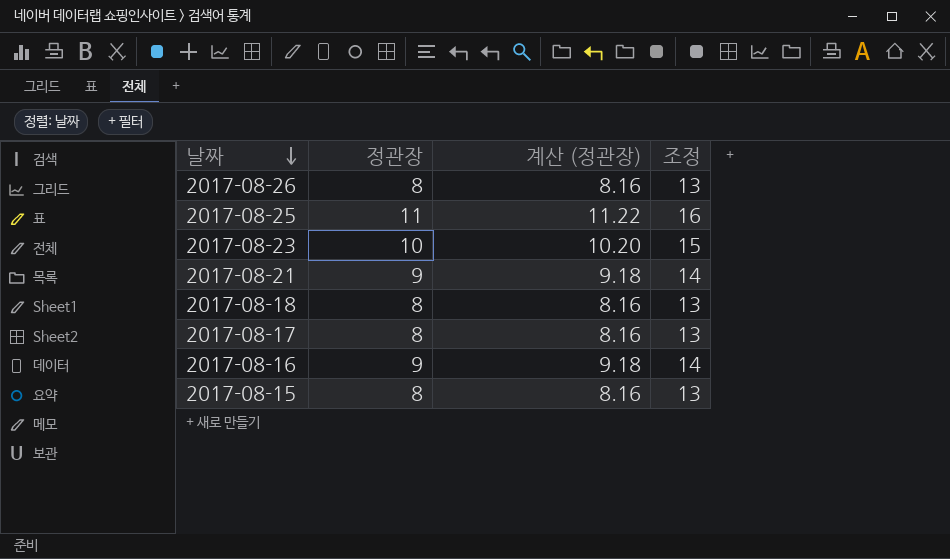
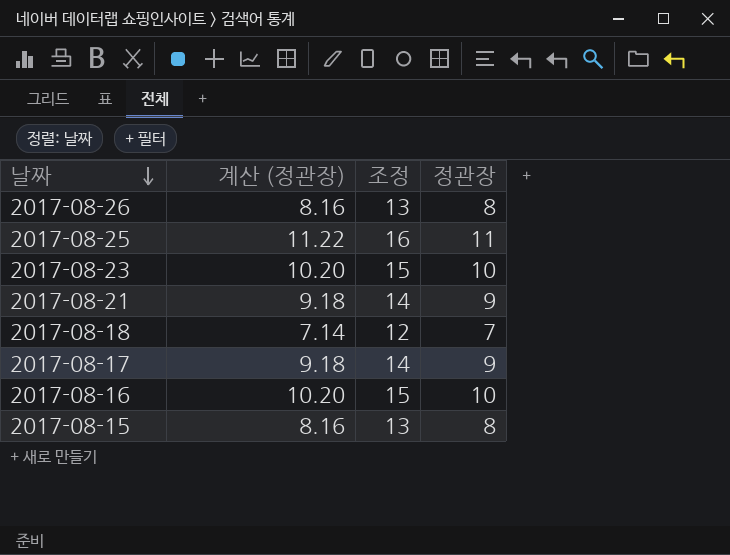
column 정관장 | position: 2 -> 4
2017-08-18 | 계산 (정관장): 8.16 -> 7.14
2017-08-18 | 조정: 13 -> 12
2017-08-18 | 정관장: 8 -> 7
2017-08-17 | 계산 (정관장): 8.16 -> 9.18
2017-08-17 | 조정: 13 -> 14
2017-08-17 | 정관장: 8 -> 9
2017-08-16 | 계산 (정관장): 9.18 -> 10.20
2017-08-16 | 조정: 14 -> 15
2017-08-16 | 정관장: 9 -> 10

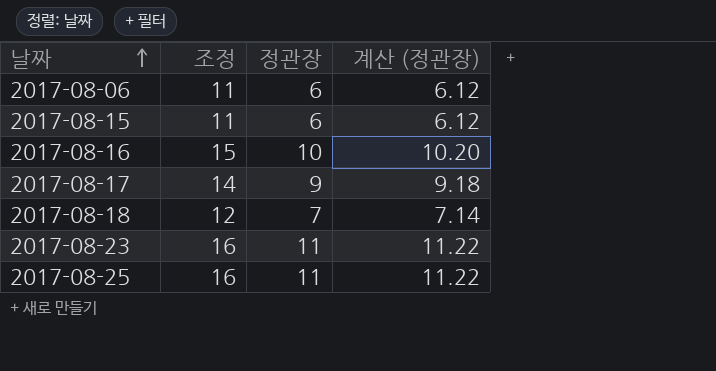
row order: 날짜 descending -> 날짜 ascending
column 계산 (정관장) | position: 2 -> 4
row 2017-08-26: 8.16 | 13 | 8 -> none
row 2017-08-21: 9.18 | 14 | 9 -> none
row 2017-08-06: none -> 11 | 6 | 6.12
2017-08-15 | 조정: 13 -> 11
2017-08-15 | 정관장: 8 -> 6
2017-08-15 | 계산 (정관장): 8.16 -> 6.12
2017-08-23 | 조정: 15 -> 16
2017-08-23 | 정관장: 10 -> 11
2017-08-23 | 계산 (정관장): 10.20 -> 11.22

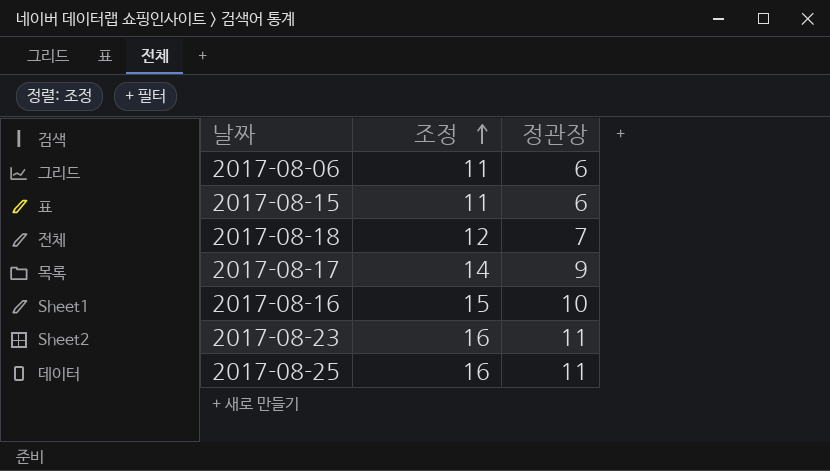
row order: 날짜 ascending -> 조정 ascending
column 계산 (정관장) | formula: [정관장] * 1.02 -> none

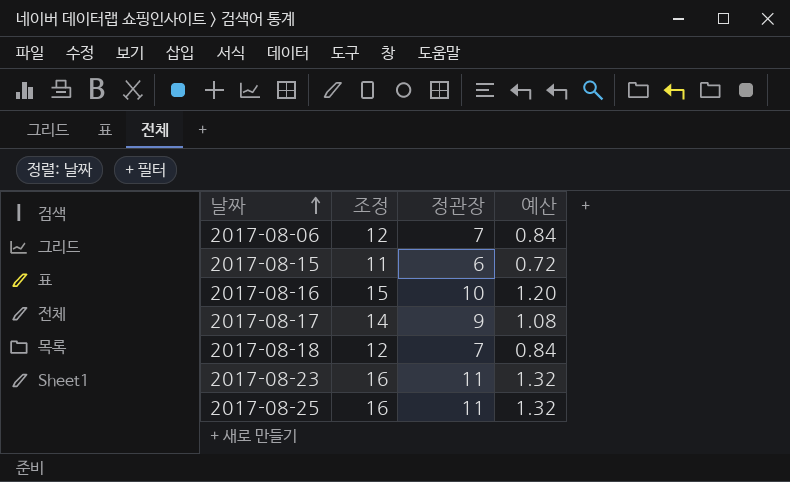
row order: 조정 ascending -> 날짜 ascending
column 예산 | formula: none -> [정관장] * 0.12
2017-08-06 | 조정: 11 -> 12
2017-08-06 | 정관장: 6 -> 7

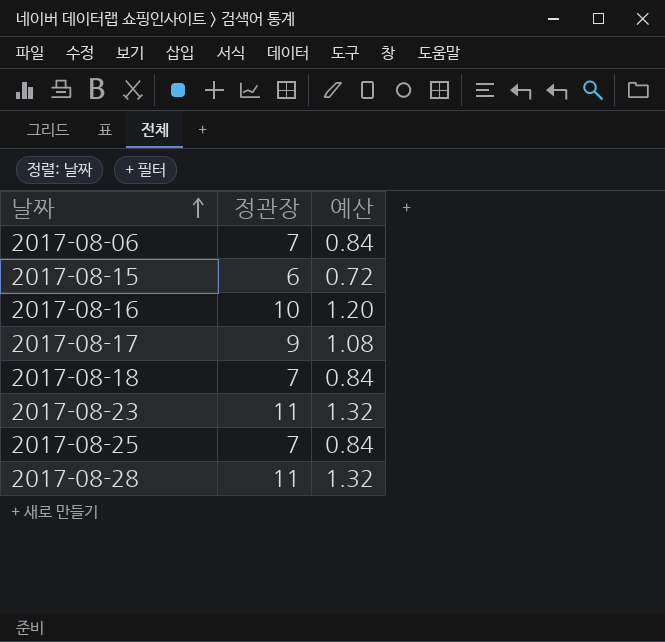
column 조정 | formula: [정관장] + 5 -> none
2017-08-25 | 정관장: 11 -> 7
2017-08-25 | 예산: 1.32 -> 0.84
row 2017-08-28: none -> 11 | 1.32

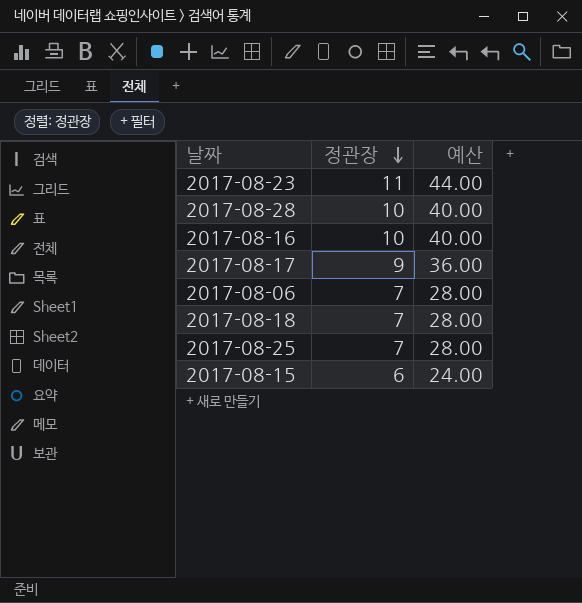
row order: 날짜 ascending -> 정관장 descending
column 예산 | formula: [정관장] * 0.12 -> [정관장] * 4
2017-08-28 | 정관장: 11 -> 10

